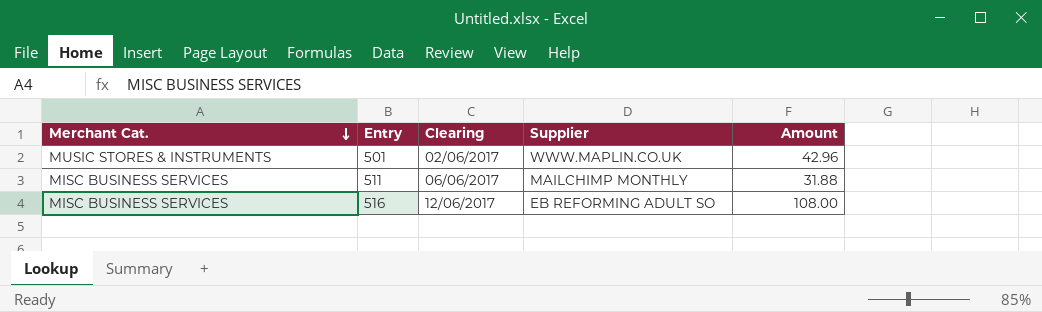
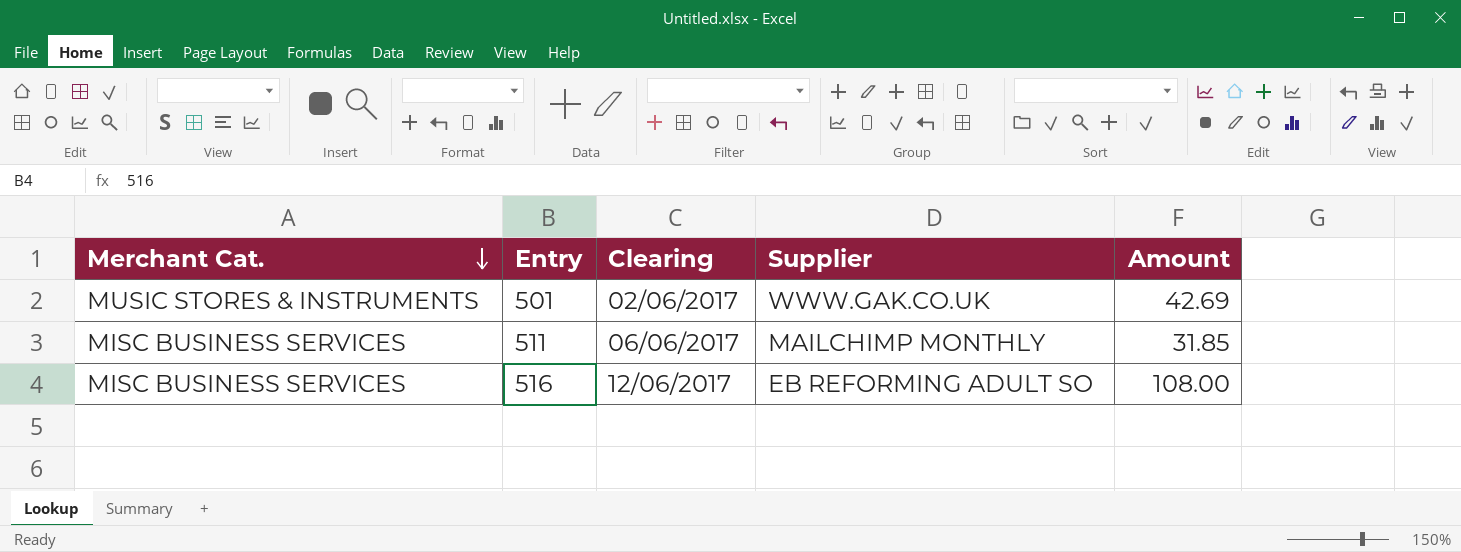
501 | Supplier: WWW.MAPLIN.CO.UK -> WWW.GAK.CO.UK
501 | Amount: 42.96 -> 42.69
511 | Amount: 31.88 -> 31.85

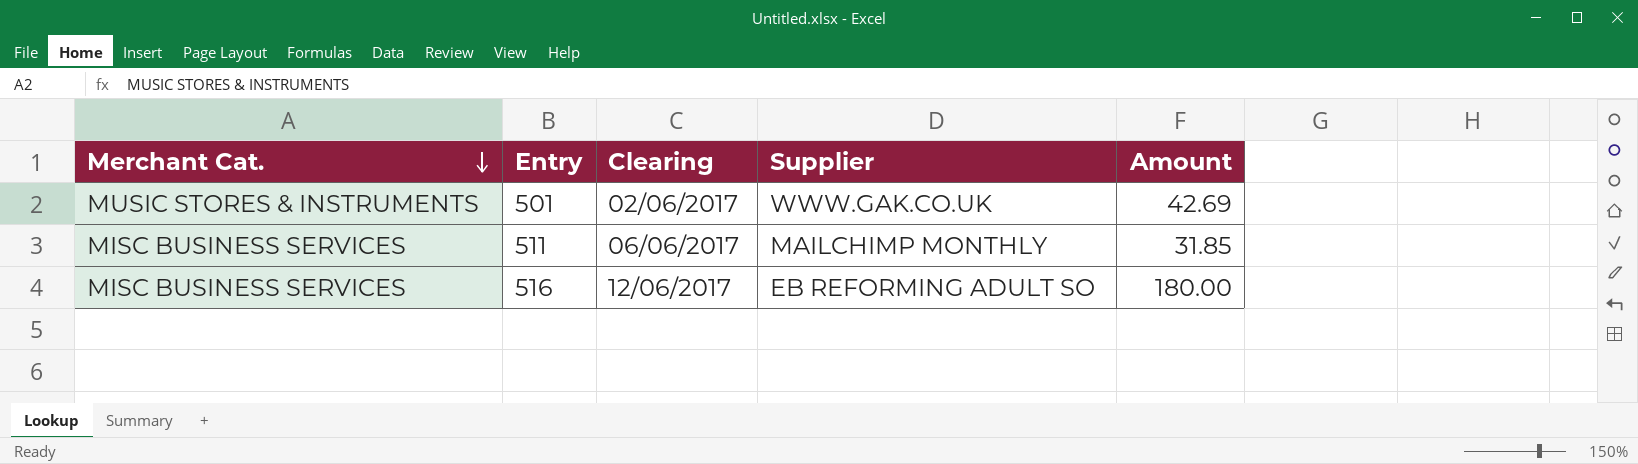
516 | Amount: 108.00 -> 180.00

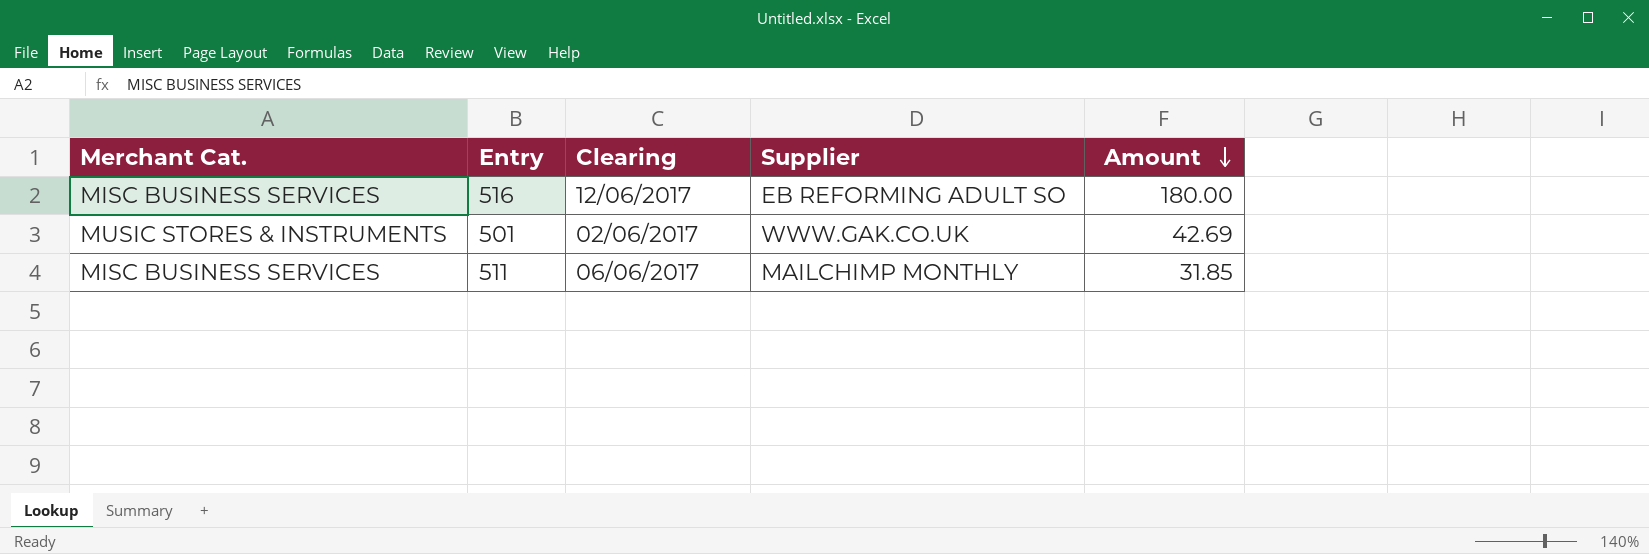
row order: Merchant Cat. descending -> Amount descending

